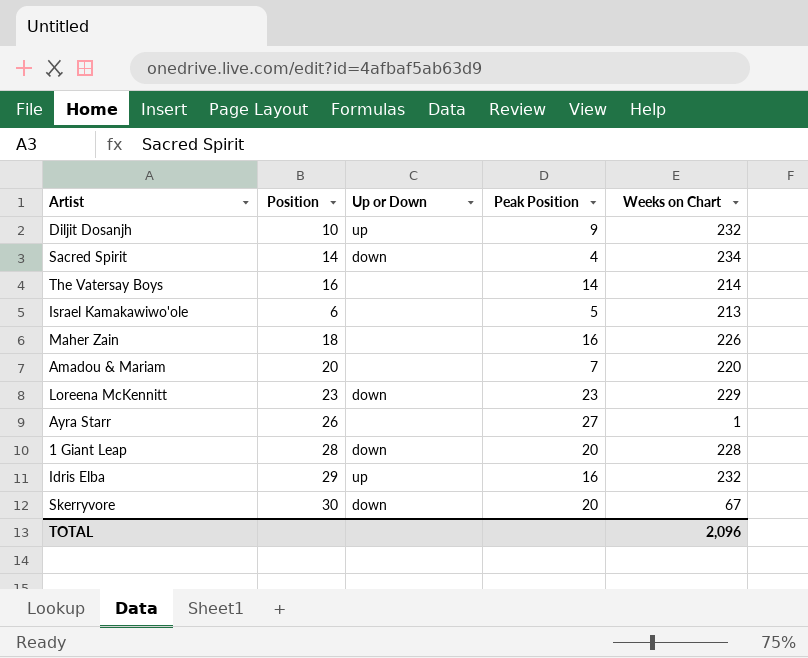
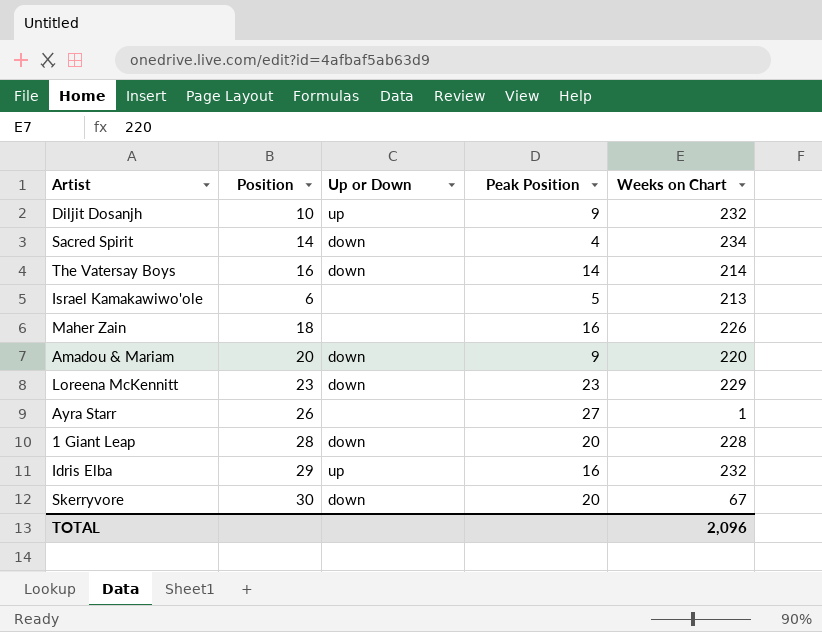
The Vatersay Boys | Up or Down: none -> down
Amadou & Mariam | Up or Down: none -> down
Amadou & Mariam | Peak Position: 7 -> 9

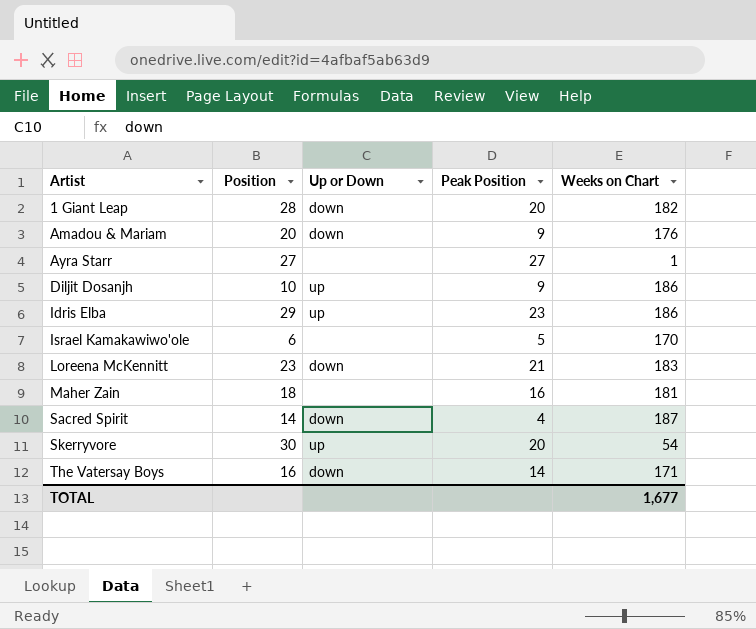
row order: none -> Artist ascending
1 Giant Leap | Weeks on Chart: 228 -> 182
Amadou & Mariam | Weeks on Chart: 220 -> 176
Ayra Starr | Position: 26 -> 27
Diljit Dosanjh | Weeks on Chart: 232 -> 186
Idris Elba | Peak Position: 16 -> 23
Idris Elba | Weeks on Chart: 232 -> 186
Israel Kamakawiwo'ole | Weeks on Chart: 213 -> 170
Loreena McKennitt | Peak Position: 23 -> 21
Loreena McKennitt | Weeks on Chart: 229 -> 183
Maher Zain | Weeks on Chart: 226 -> 181
Sacred Spirit | Weeks on Chart: 234 -> 187
Skerryvore | Up or Down: down -> up
Skerryvore | Weeks on Chart: 67 -> 54
The Vatersay Boys | Weeks on Chart: 214 -> 171
TOTAL | Weeks on Chart: 2,096 -> 1,677

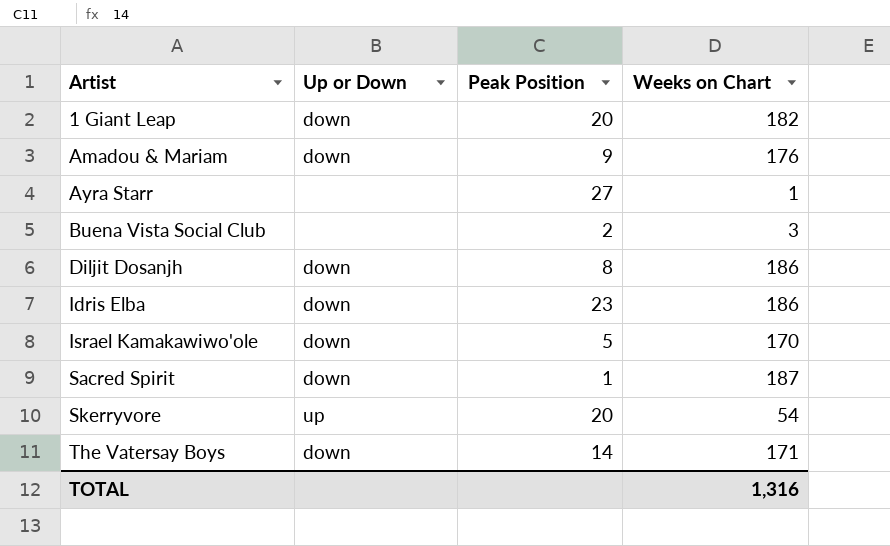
column Position | position: 2 -> none
row Loreena McKennitt: 23 | down | 21 | 183 -> none
row Maher Zain: 18 | none | 16 | 181 -> none
row Buena Vista Social Club: none -> none | 2 | 3
Diljit Dosanjh | Up or Down: up -> down
Diljit Dosanjh | Peak Position: 9 -> 8
Idris Elba | Up or Down: up -> down
Israel Kamakawiwo'ole | Up or Down: none -> down
Sacred Spirit | Peak Position: 4 -> 1
TOTAL | Weeks on Chart: 1,677 -> 1,316

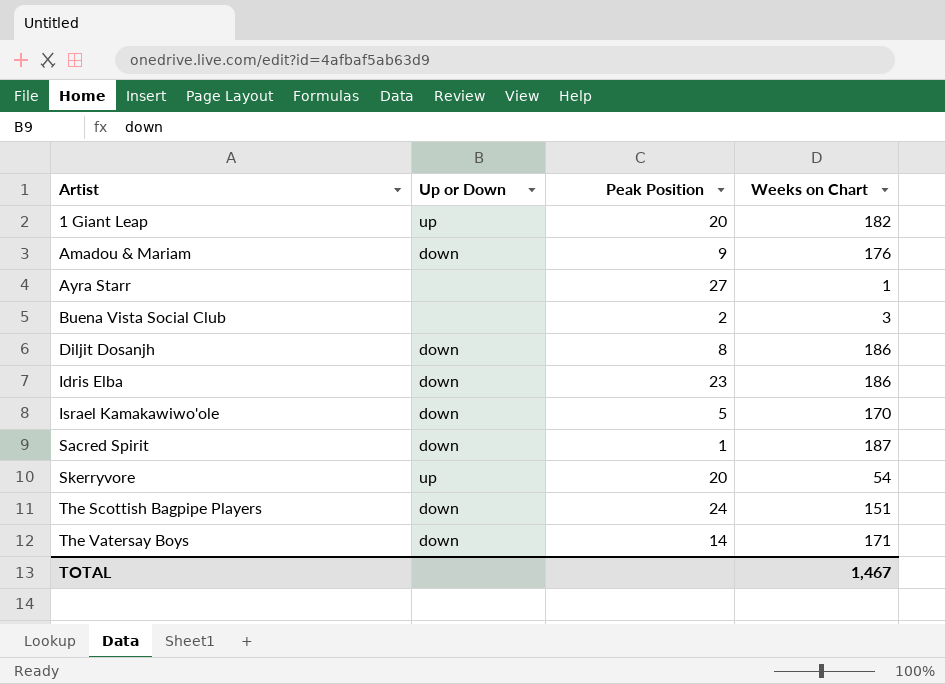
1 Giant Leap | Up or Down: down -> up
row The Scottish Bagpipe Players: none -> down | 24 | 151
TOTAL | Weeks on Chart: 1,316 -> 1,467

